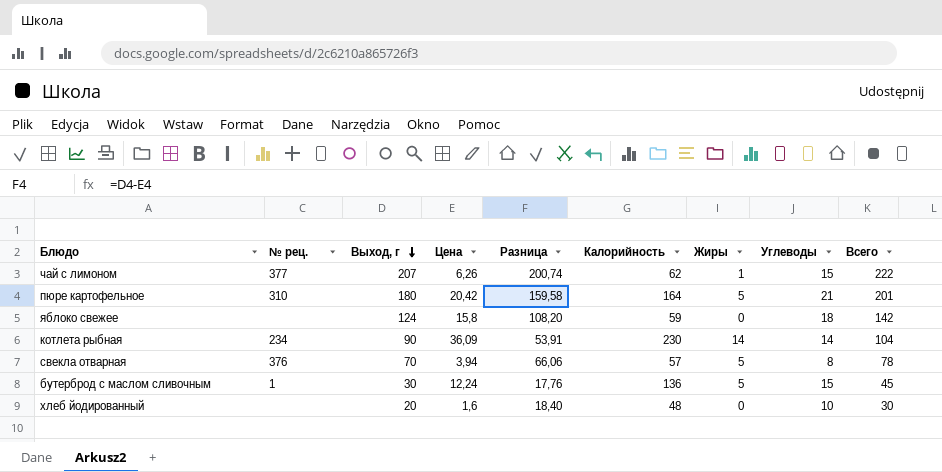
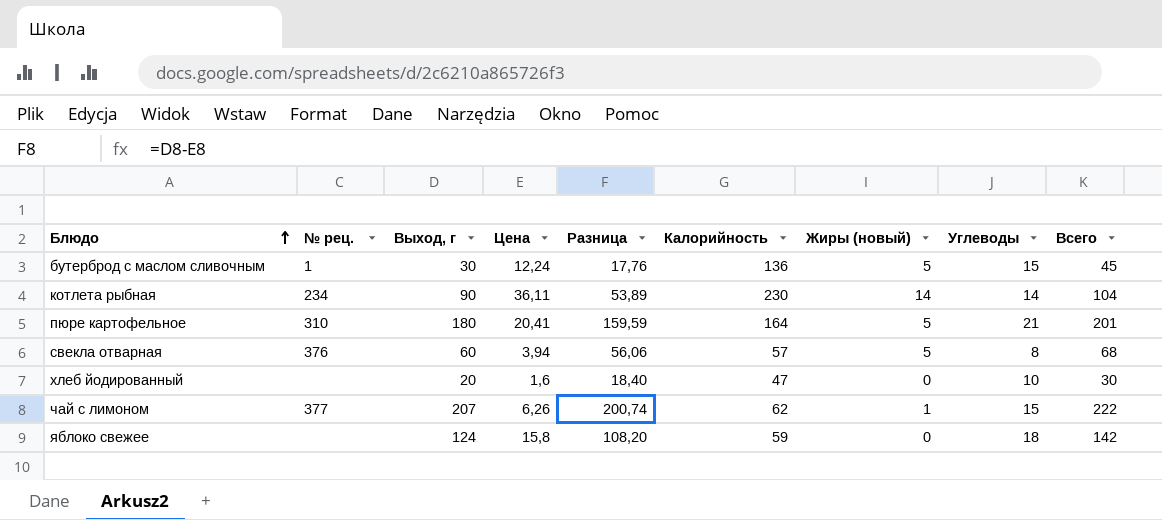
row order: Выход, г descending -> Блюдо ascending
column name: Жиры -> Жиры (новый)
котлета рыбная | Цена: 36,09 -> 36,11
котлета рыбная | Разница: 53,91 -> 53,89
пюре картофельное | Цена: 20,42 -> 20,41
пюре картофельное | Разница: 159,58 -> 159,59
свекла отварная | Выход, г: 70 -> 60
свекла отварная | Разница: 66,06 -> 56,06
свекла отварная | Всего: 78 -> 68
хлеб йодированный | Калорийность: 48 -> 47

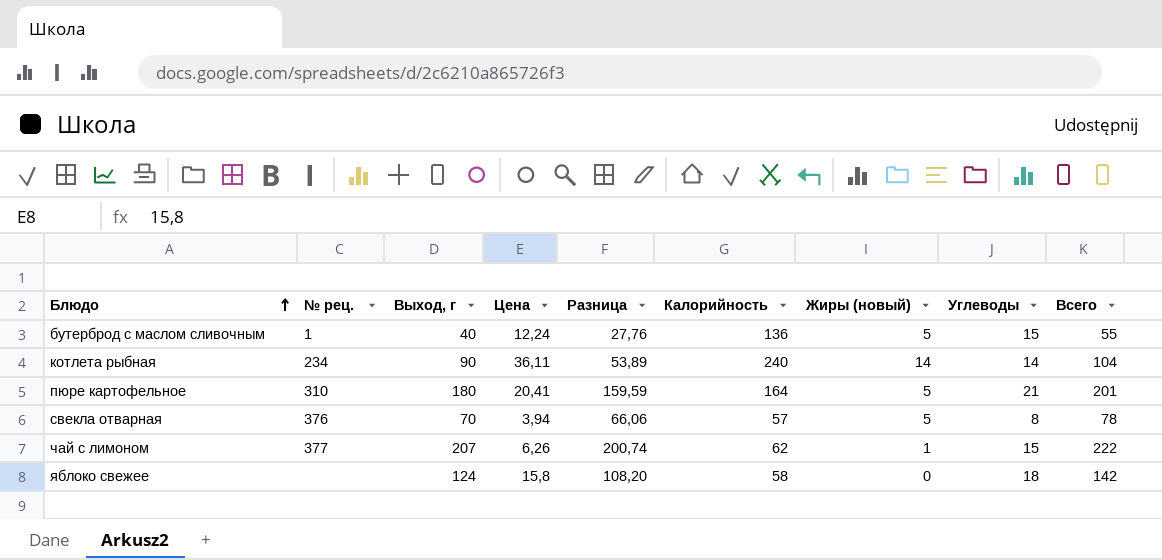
row хлеб йодированный: none | 20 | 1,6 | 18,40 | 47 | 0 | 10 | 30 -> none
бутерброд с маслом сливочным | Выход, г: 30 -> 40
бутерброд с маслом сливочным | Разница: 17,76 -> 27,76
бутерброд с маслом сливочным | Всего: 45 -> 55
котлета рыбная | Калорийность: 230 -> 240
свекла отварная | Выход, г: 60 -> 70
свекла отварная | Разница: 56,06 -> 66,06
свекла отварная | Всего: 68 -> 78
яблоко свежее | Калорийность: 59 -> 58

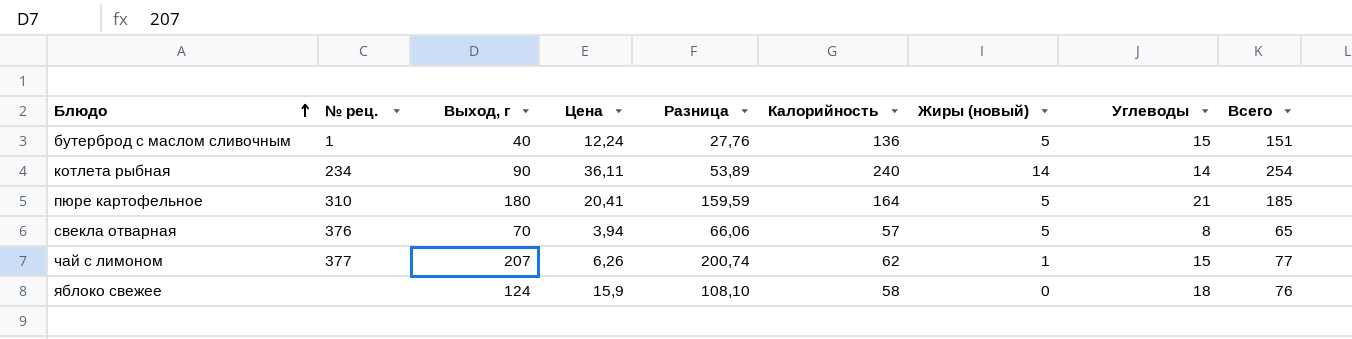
column Всего | formula: [Выход, г] + [Углеводы] -> [Калорийность] + [Углеводы]
яблоко свежее | Цена: 15,8 -> 15,9
яблоко свежее | Разница: 108,20 -> 108,10

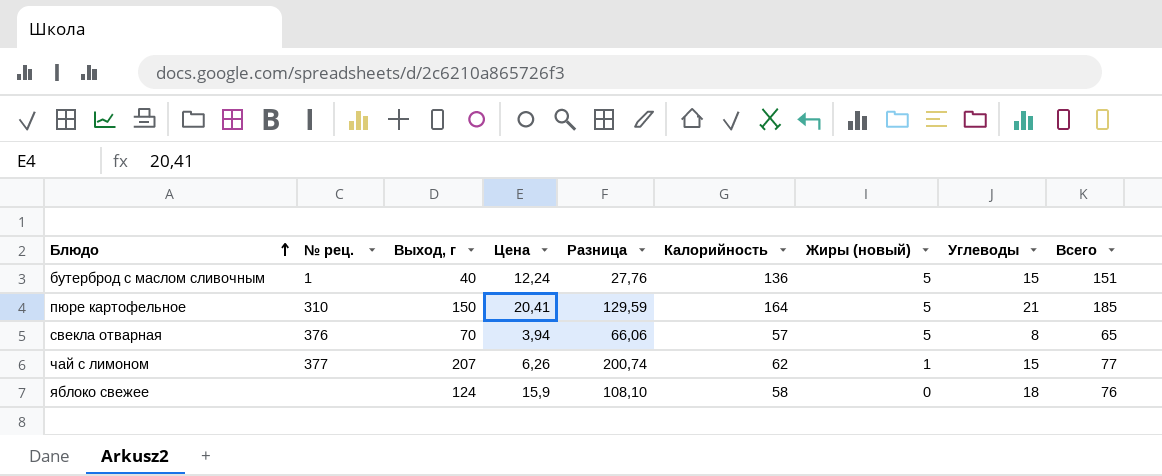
row котлета рыбная: 234 | 90 | 36,11 | 53,89 | 240 | 14 | 14 | 254 -> none
пюре картофельное | Выход, г: 180 -> 150
пюре картофельное | Разница: 159,59 -> 129,59

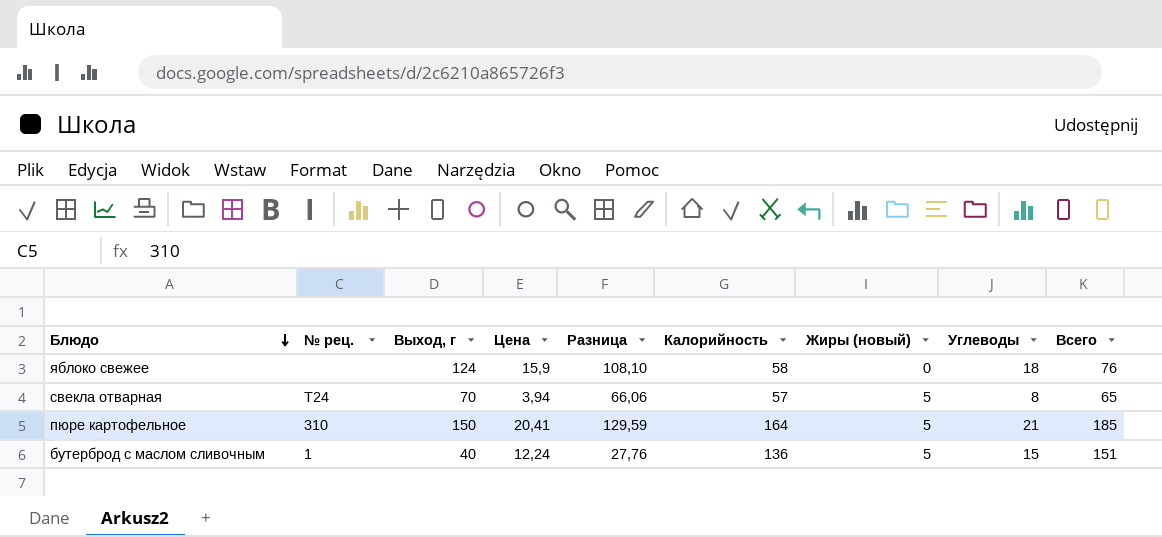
row order: Блюдо ascending -> Блюдо descending
row чай с лимоном: 377 | 207 | 6,26 | 200,74 | 62 | 1 | 15 | 77 -> none
свекла отварная | № рец.: 376 -> Т24

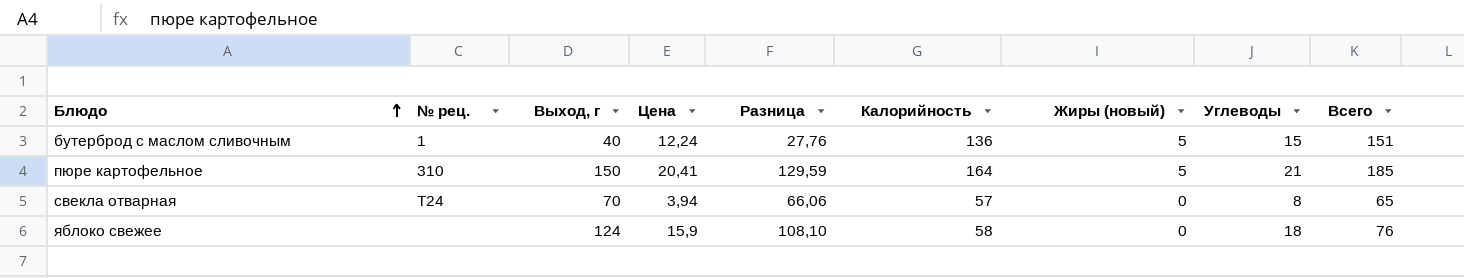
row order: Блюдо descending -> Блюдо ascending
свекла отварная | Жиры (новый): 5 -> 0

